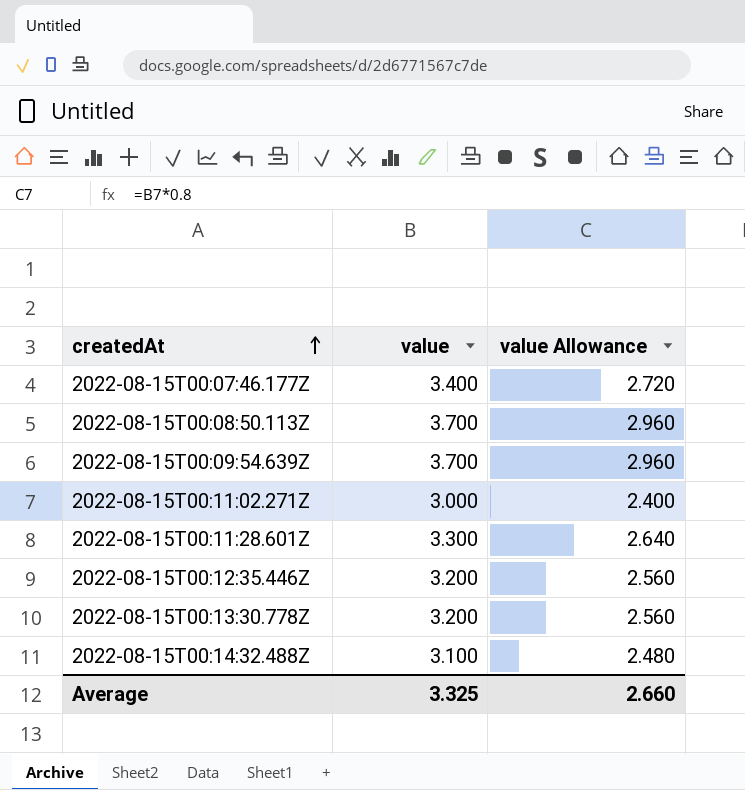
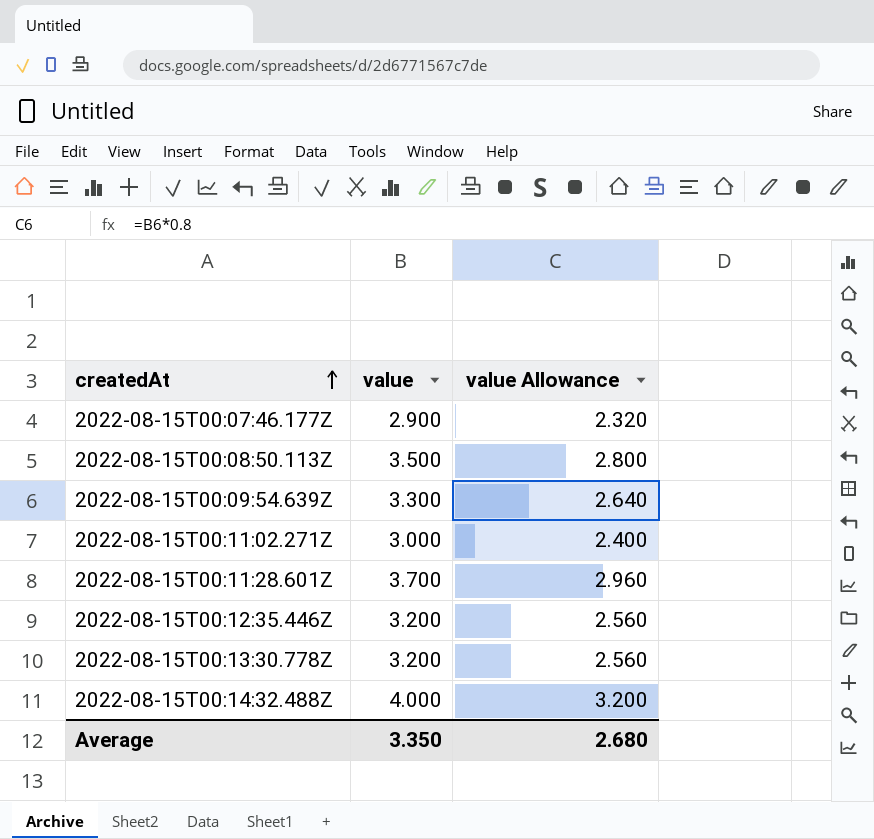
2022-08-15T00:07:46.177Z | value: 3.400 -> 2.900
2022-08-15T00:07:46.177Z | value Allowance: 2.720 -> 2.320
2022-08-15T00:08:50.113Z | value: 3.700 -> 3.500
2022-08-15T00:08:50.113Z | value Allowance: 2.960 -> 2.800
2022-08-15T00:09:54.639Z | value: 3.700 -> 3.300
2022-08-15T00:09:54.639Z | value Allowance: 2.960 -> 2.640
2022-08-15T00:11:28.601Z | value: 3.300 -> 3.700
2022-08-15T00:11:28.601Z | value Allowance: 2.640 -> 2.960
2022-08-15T00:14:32.488Z | value: 3.100 -> 4.000
2022-08-15T00:14:32.488Z | value Allowance: 2.480 -> 3.200
Average | value: 3.325 -> 3.350
Average | value Allowance: 2.660 -> 2.680

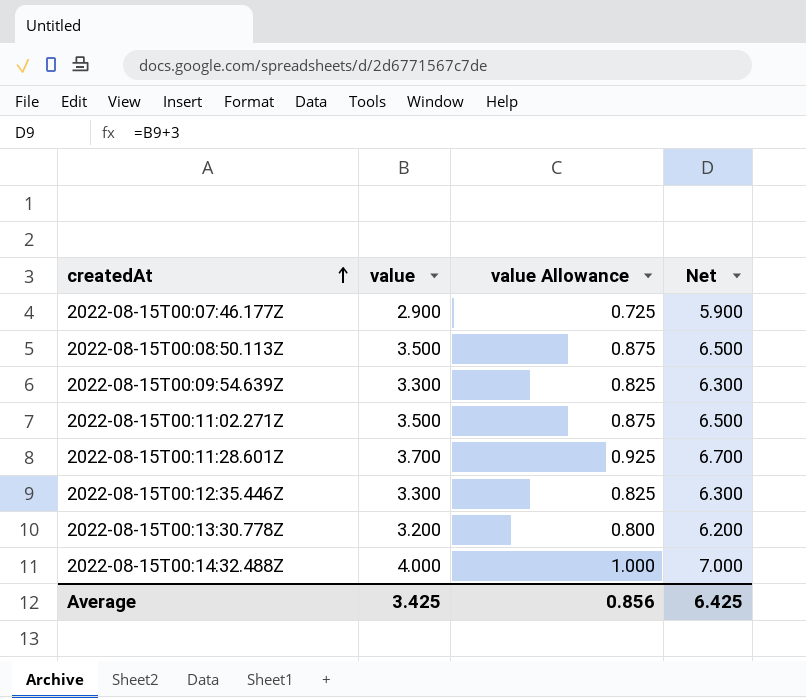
column value Allowance | formula: [value] * 0.8 -> [value] * 0.25
column Net | formula: none -> [value] + 3
2022-08-15T00:11:02.271Z | value: 3.000 -> 3.500
2022-08-15T00:12:35.446Z | value: 3.200 -> 3.300
Average | value: 3.350 -> 3.425
Average | value Allowance: 2.680 -> 0.856

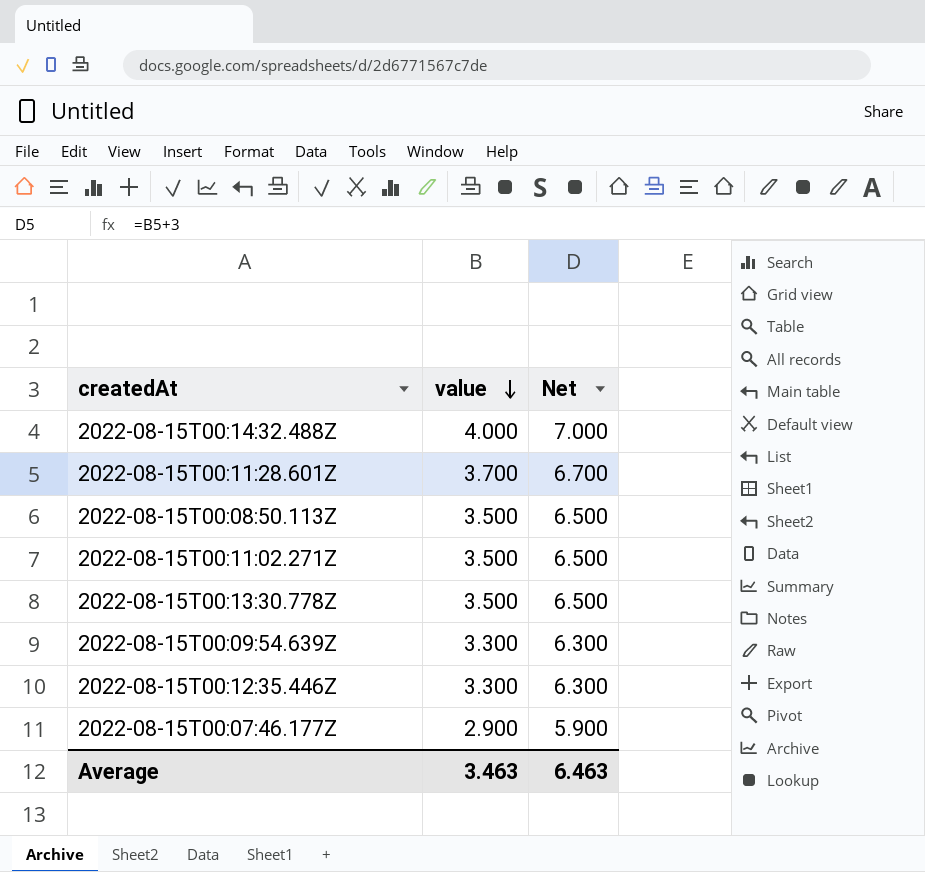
row order: createdAt ascending -> value descending
column value Allowance | formula: [value] * 0.25 -> none
2022-08-15T00:13:30.778Z | value: 3.200 -> 3.500
2022-08-15T00:13:30.778Z | Net: 6.200 -> 6.500
Average | value: 3.425 -> 3.463
Average | Net: 6.425 -> 6.463

